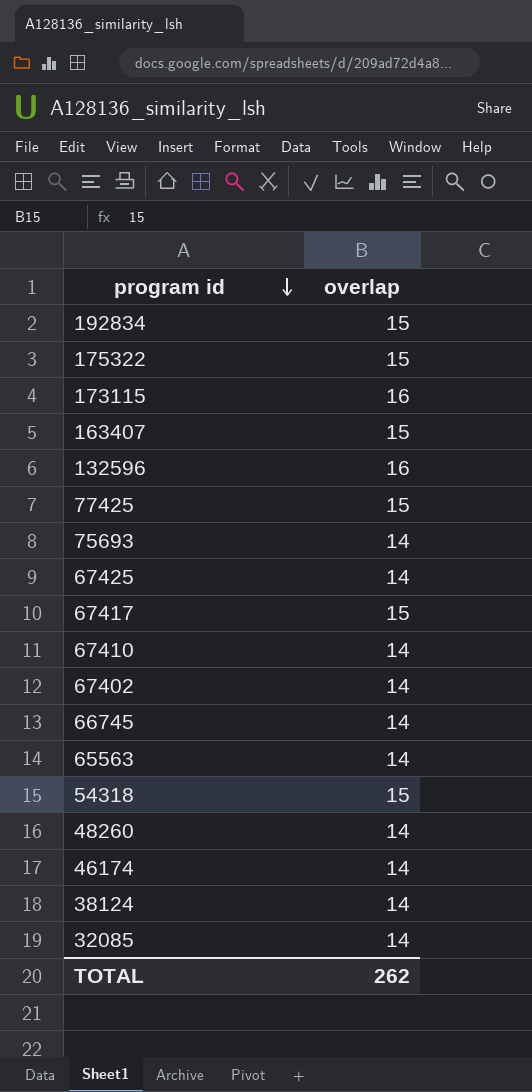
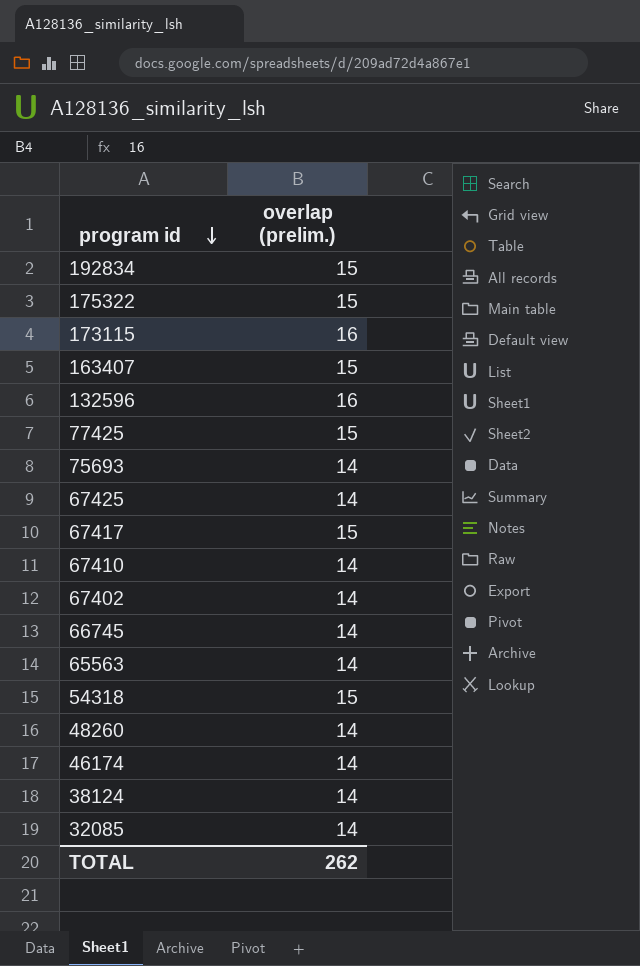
column name: overlap -> overlap (prelim.)

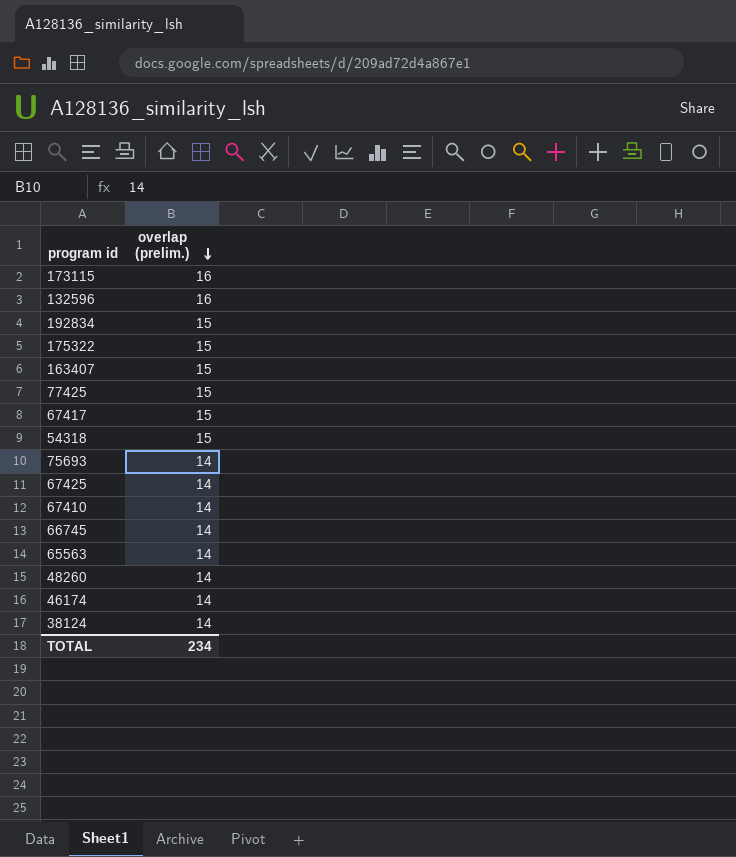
row order: program id descending -> overlap (prelim.) descending
row 67402: 14 -> none
row 32085: 14 -> none
TOTAL | overlap (prelim.): 262 -> 234

